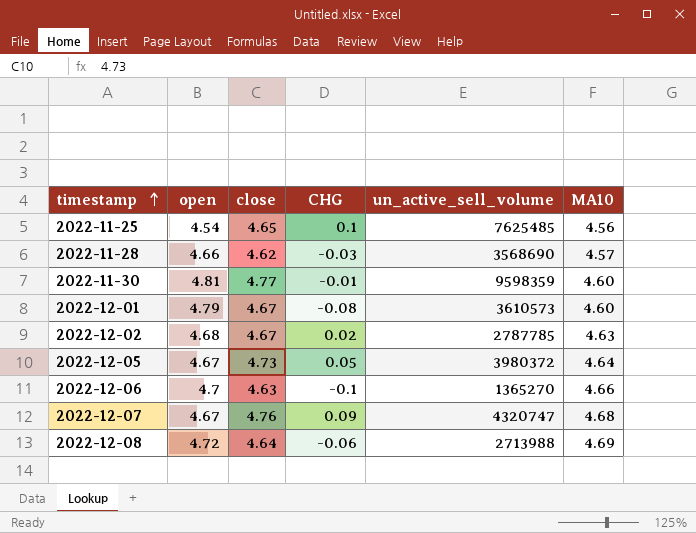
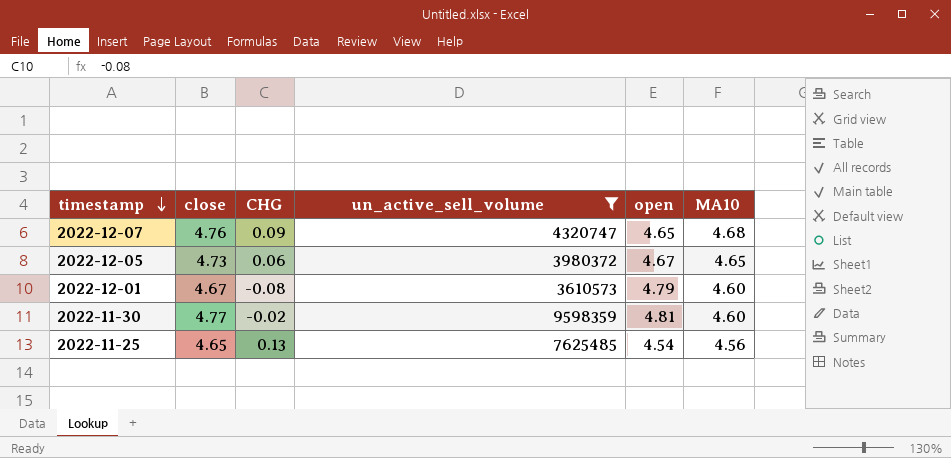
filter: none -> un_active_sell_volume >= 3610573
row order: timestamp ascending -> timestamp descending
column open | position: 2 -> 5
2022-12-07 | open: 4.67 -> 4.65
2022-12-05 | CHG: 0.05 -> 0.06
2022-12-05 | MA10: 4.64 -> 4.65
2022-11-30 | CHG: -0.01 -> -0.02
2022-11-25 | CHG: 0.1 -> 0.13

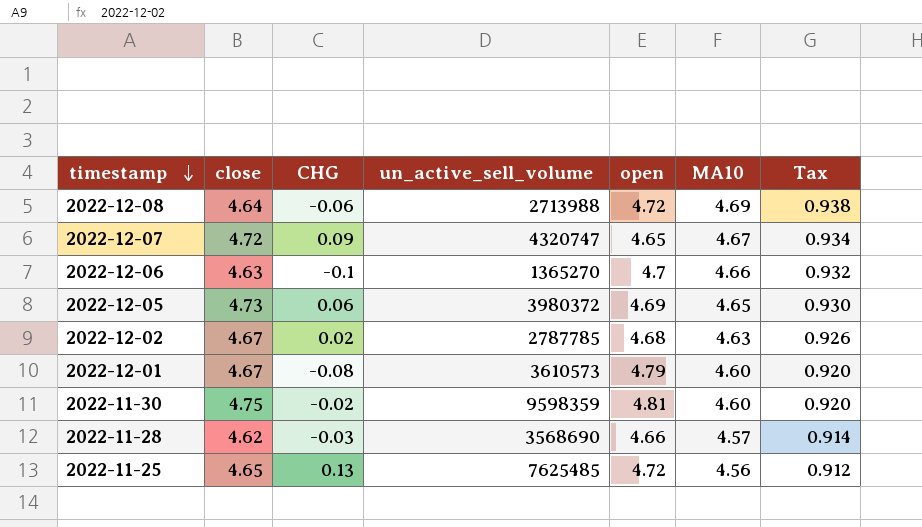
filter: un_active_sell_volume >= 3610573 -> none
column Tax | formula: none -> [MA10] * 0.2
2022-12-07 | close: 4.76 -> 4.72
2022-12-07 | MA10: 4.68 -> 4.67
2022-12-05 | open: 4.67 -> 4.69
2022-11-30 | close: 4.77 -> 4.75
2022-11-25 | open: 4.54 -> 4.72

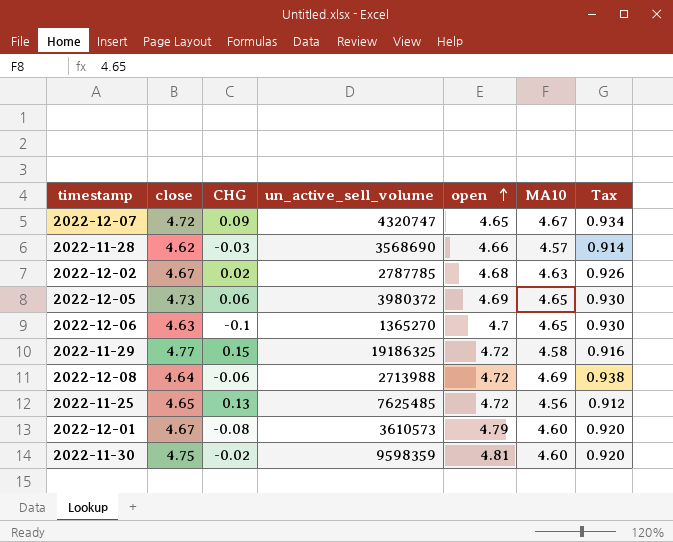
row order: timestamp descending -> open ascending
2022-12-06 | MA10: 4.66 -> 4.65
2022-12-06 | Tax: 0.932 -> 0.930
row 2022-11-29: none -> 4.77 | 0.15 | 19186325 | 4.72 | 4.58 | 0.916

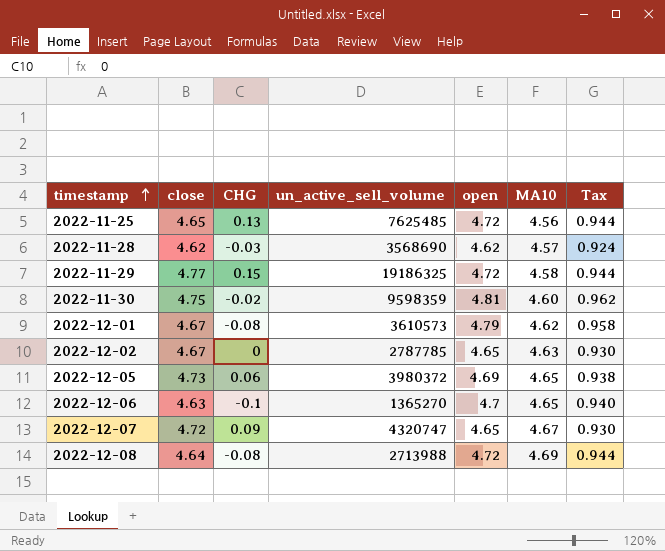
row order: open ascending -> timestamp ascending
column Tax | formula: [MA10] * 0.2 -> [open] * 0.2
2022-11-28 | open: 4.66 -> 4.62
2022-12-01 | MA10: 4.60 -> 4.62
2022-12-02 | CHG: 0.02 -> 0
2022-12-02 | open: 4.68 -> 4.65
2022-12-08 | CHG: -0.06 -> -0.08

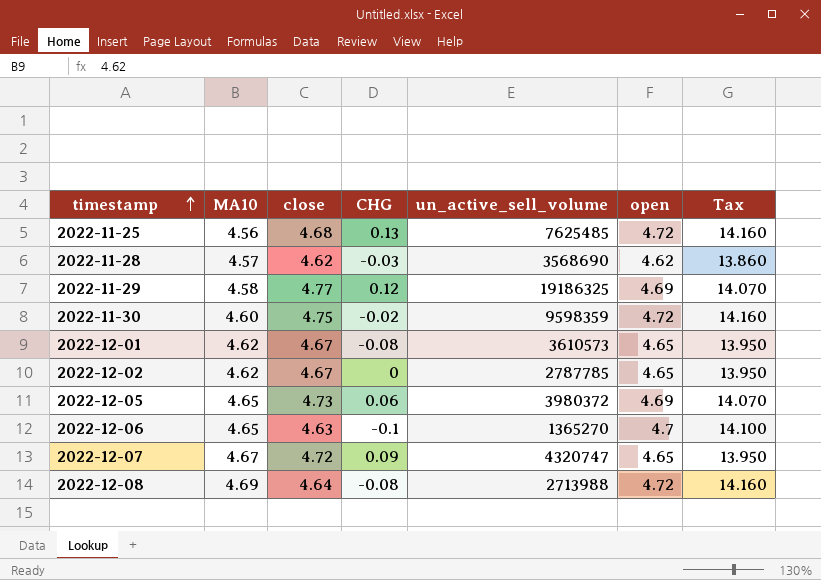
column MA10 | position: 6 -> 2
column Tax | formula: [open] * 0.2 -> [open] * 3
2022-11-25 | close: 4.65 -> 4.68
2022-11-29 | CHG: 0.15 -> 0.12
2022-11-29 | open: 4.72 -> 4.69
2022-11-30 | open: 4.81 -> 4.72
2022-12-01 | open: 4.79 -> 4.65
2022-12-02 | MA10: 4.63 -> 4.62

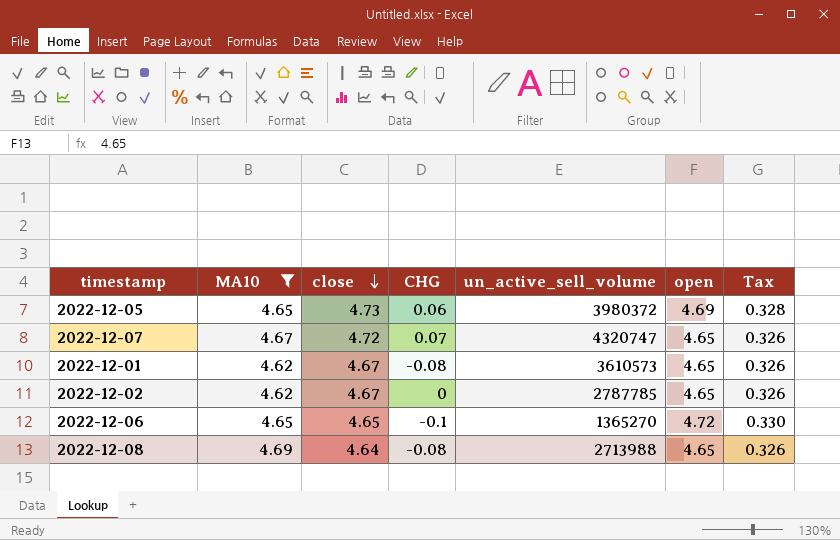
filter: none -> MA10 >= 4.62
row order: timestamp ascending -> close descending
column Tax | formula: [open] * 3 -> [open] * 0.07
2022-12-07 | CHG: 0.09 -> 0.07
2022-12-06 | close: 4.63 -> 4.65
2022-12-06 | open: 4.7 -> 4.72
2022-12-08 | open: 4.72 -> 4.65

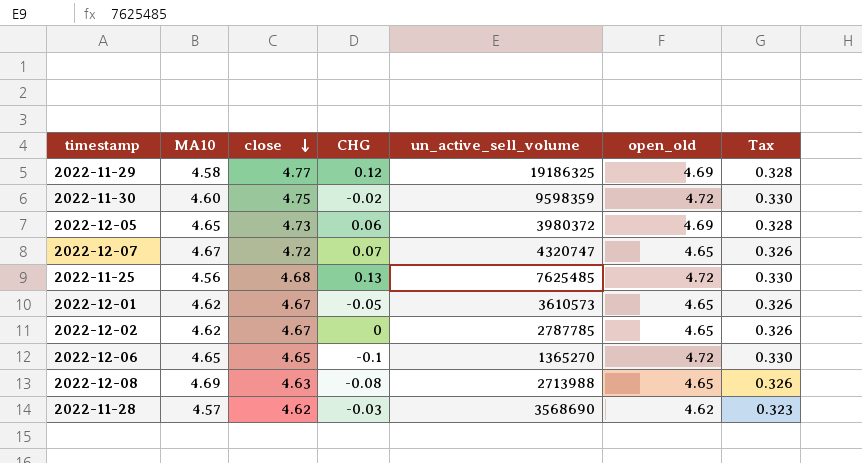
filter: MA10 >= 4.62 -> none
column name: open -> open_old
2022-12-01 | CHG: -0.08 -> -0.05
2022-12-08 | close: 4.64 -> 4.63

